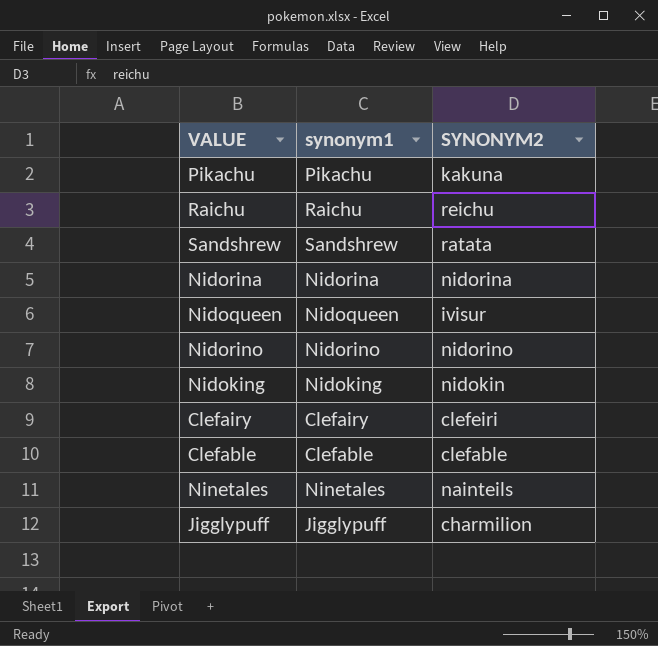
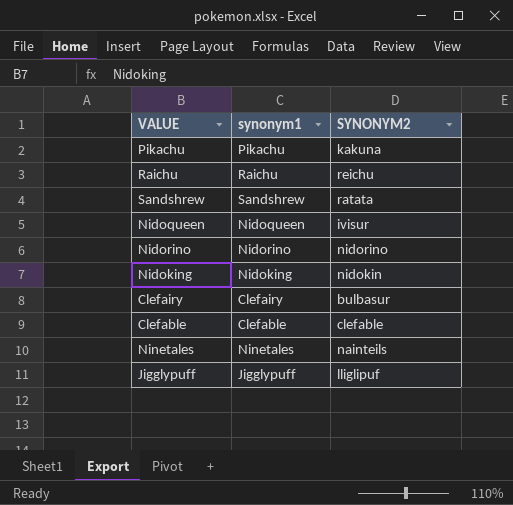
row Nidorina: Nidorina | nidorina -> none
Clefairy | SYNONYM2: clefeiri -> bulbasur
Jigglypuff | SYNONYM2: charmilion -> lliglipuf

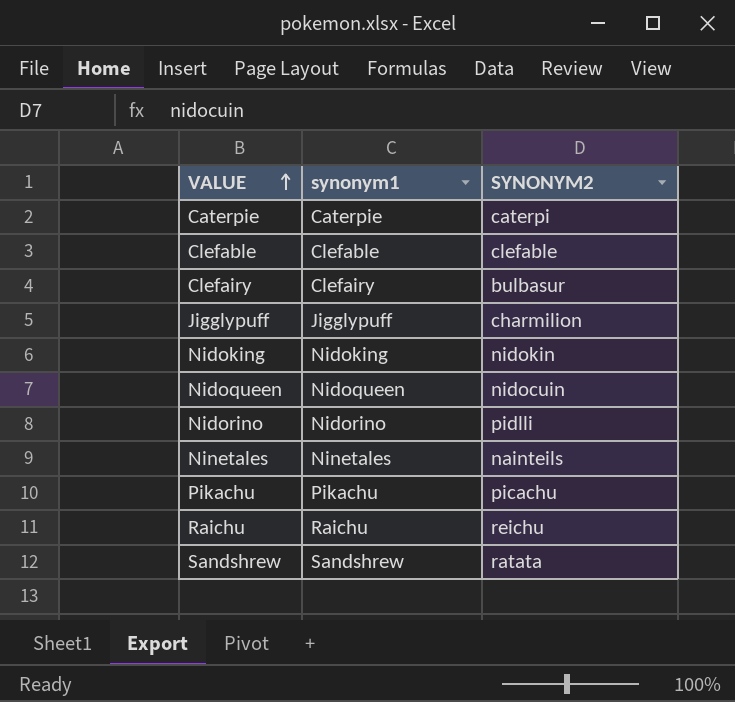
row order: none -> VALUE ascending
row Caterpie: none -> Caterpie | caterpi
Jigglypuff | SYNONYM2: lliglipuf -> charmilion
Nidoqueen | SYNONYM2: ivisur -> nidocuin
Nidorino | SYNONYM2: nidorino -> pidlli
Pikachu | SYNONYM2: kakuna -> picachu

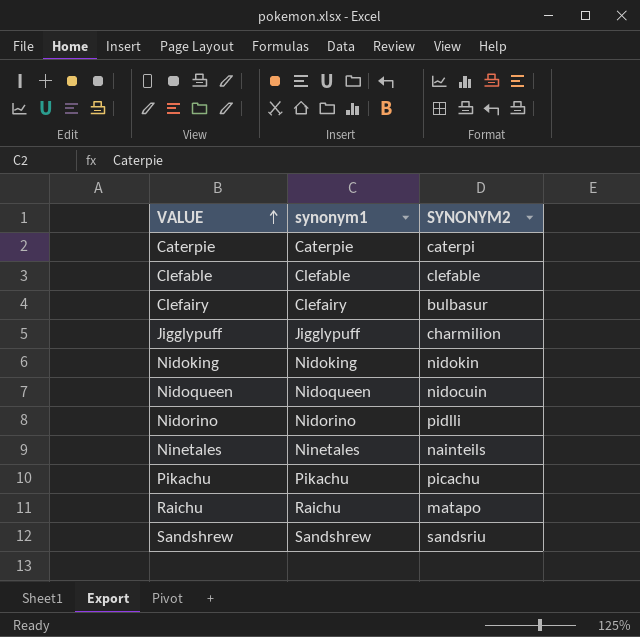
Raichu | SYNONYM2: reichu -> matapo
Sandshrew | SYNONYM2: ratata -> sandsriu

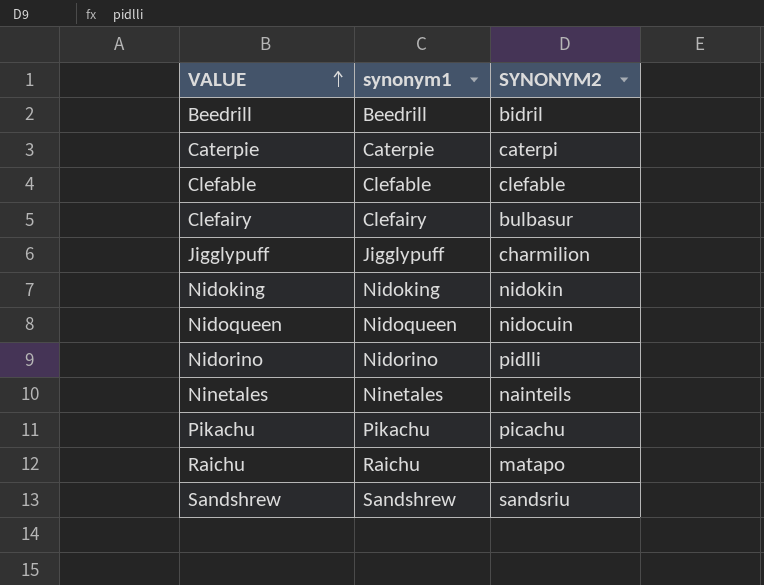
row Beedrill: none -> Beedrill | bidril

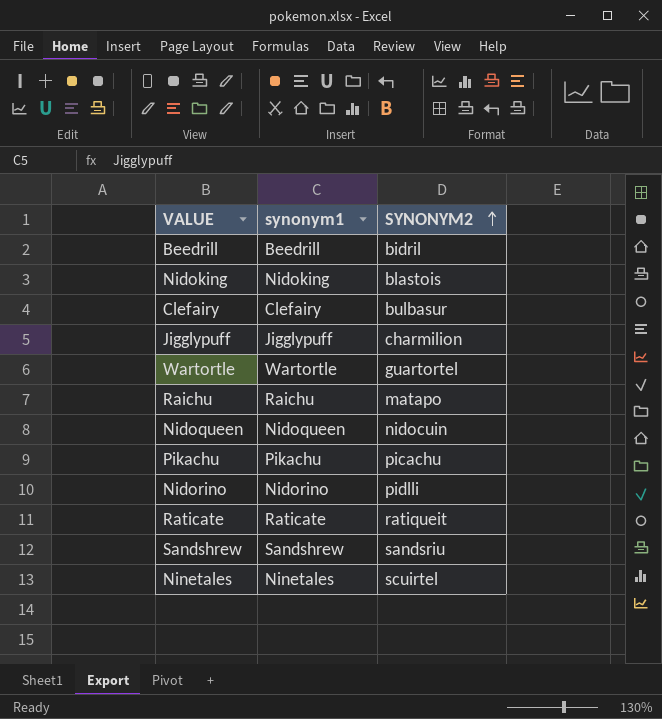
row order: VALUE ascending -> SYNONYM2 ascending
row Caterpie: Caterpie | caterpi -> none
row Clefable: Clefable | clefable -> none
Nidoking | SYNONYM2: nidokin -> blastois
row Wartortle: none -> Wartortle | guartortel
row Raticate: none -> Raticate | ratiqueit
Ninetales | SYNONYM2: nainteils -> scuirtel

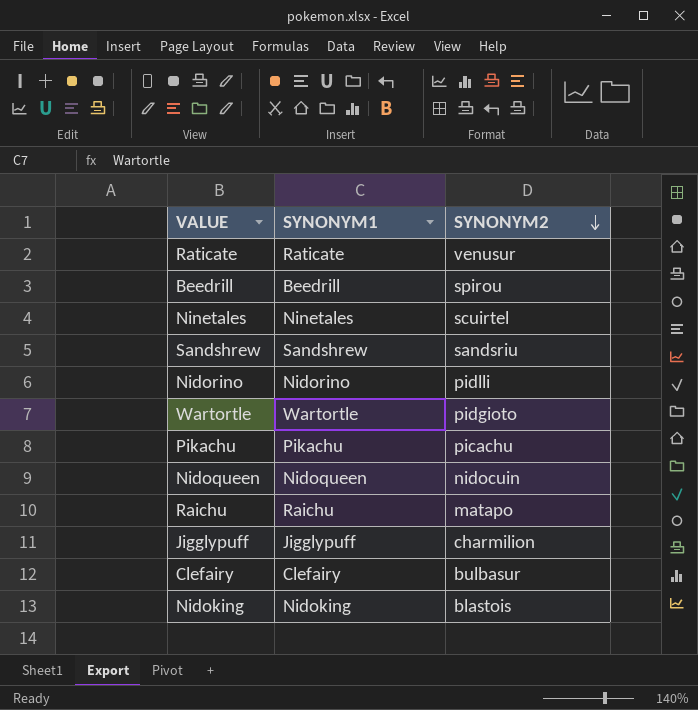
row order: SYNONYM2 ascending -> SYNONYM2 descending
column name: synonym1 -> SYNONYM1
Raticate | SYNONYM2: ratiqueit -> venusur
Beedrill | SYNONYM2: bidril -> spirou
Wartortle | SYNONYM2: guartortel -> pidgioto

